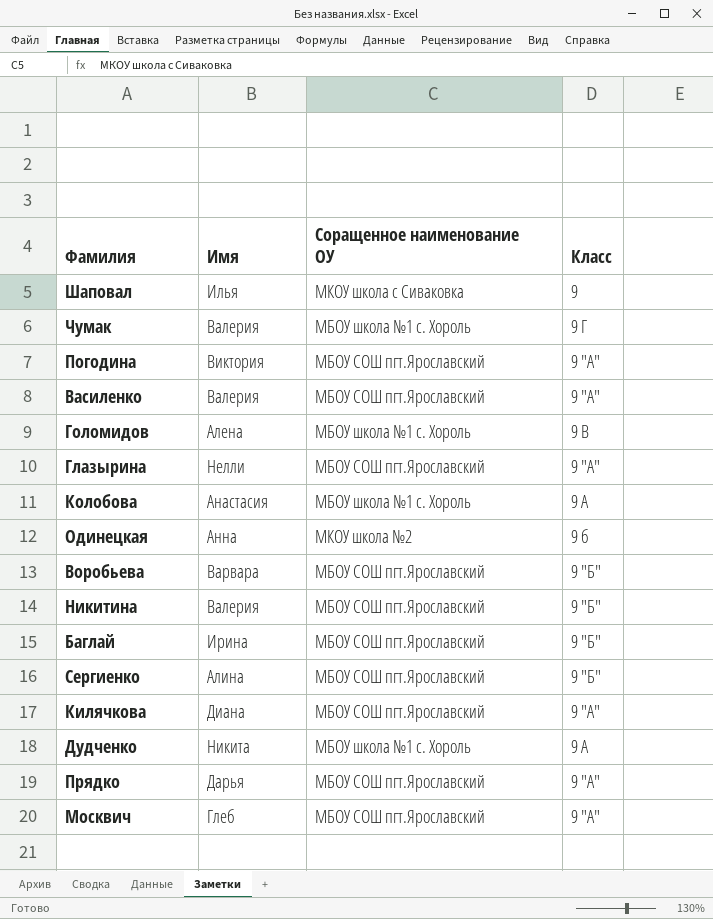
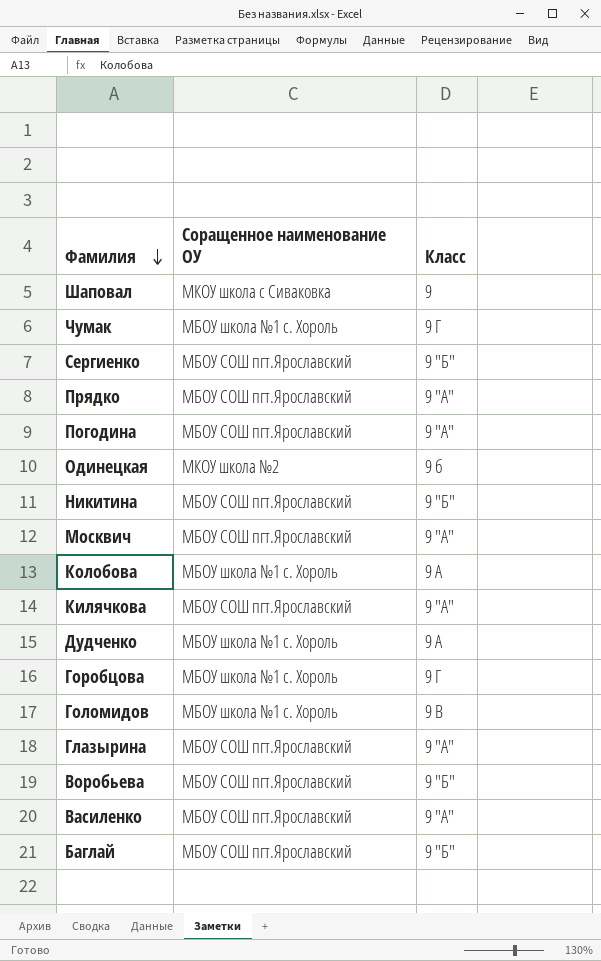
row order: none -> Фамилия descending
column Имя | position: 2 -> none
row Горобцова: none -> МБОУ школа №1 с. Хороль | 9 Г

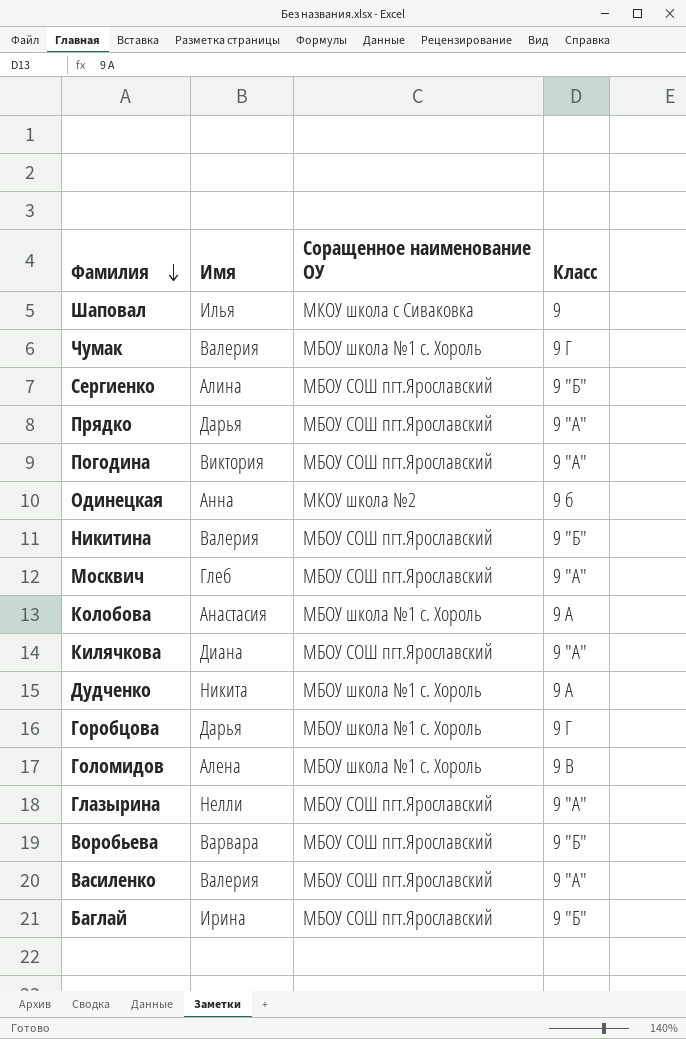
column Имя | position: none -> 2

